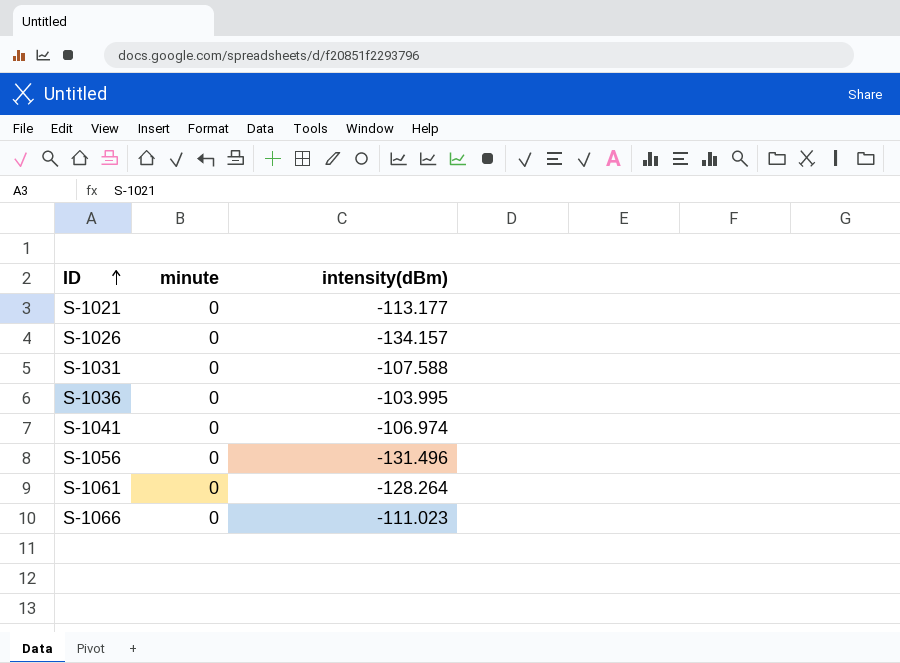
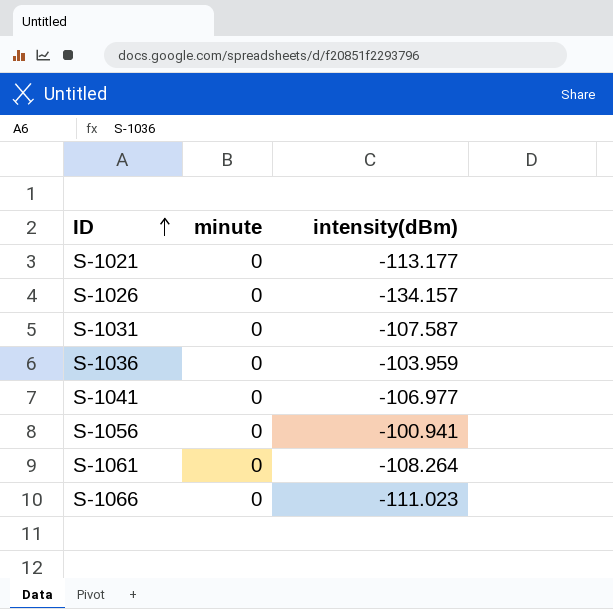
S-1031 | intensity(dBm): -107.588 -> -107.587
S-1036 | intensity(dBm): -103.995 -> -103.959
S-1041 | intensity(dBm): -106.974 -> -106.977
S-1056 | intensity(dBm): -131.496 -> -100.941
S-1061 | intensity(dBm): -128.264 -> -108.264

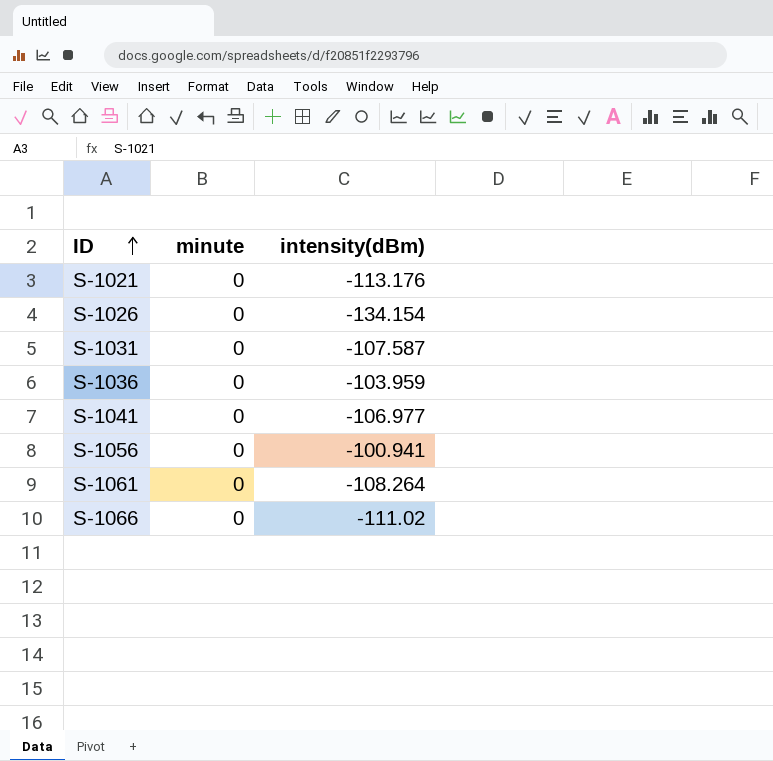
S-1021 | intensity(dBm): -113.177 -> -113.176
S-1026 | intensity(dBm): -134.157 -> -134.154
S-1066 | intensity(dBm): -111.023 -> -111.02

